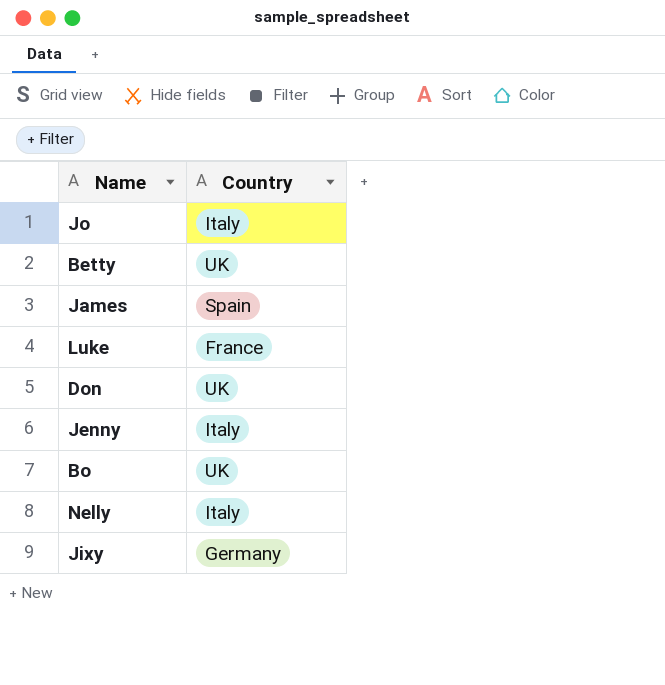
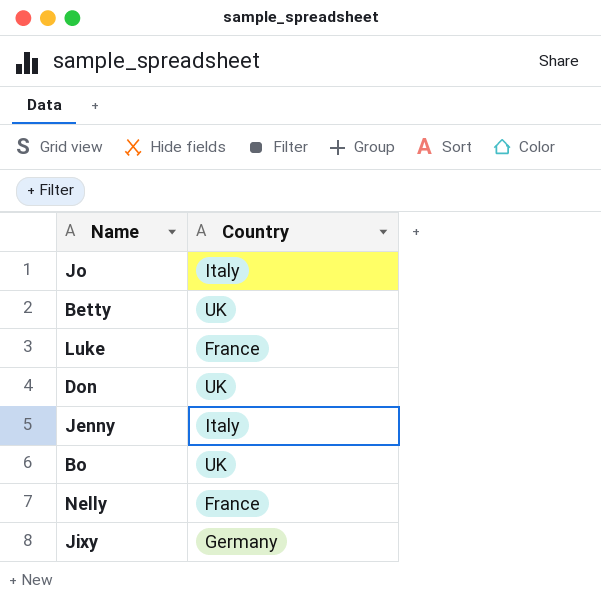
row James: Spain -> none
Nelly | Country: Italy -> France

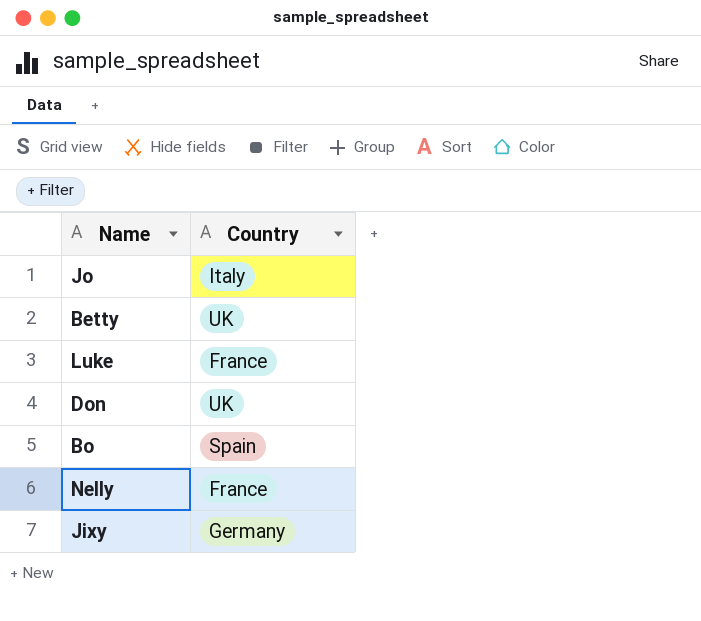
row Jenny: Italy -> none
Bo | Country: UK -> Spain

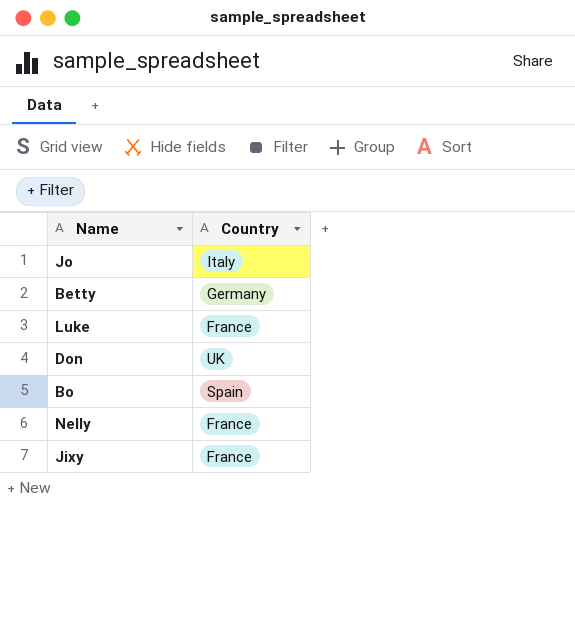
Betty | Country: UK -> Germany
Jixy | Country: Germany -> France

